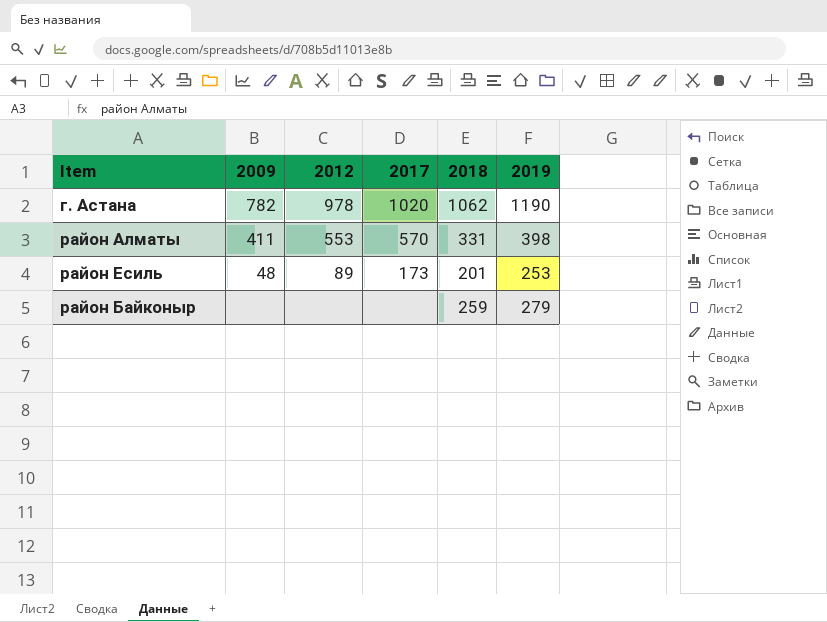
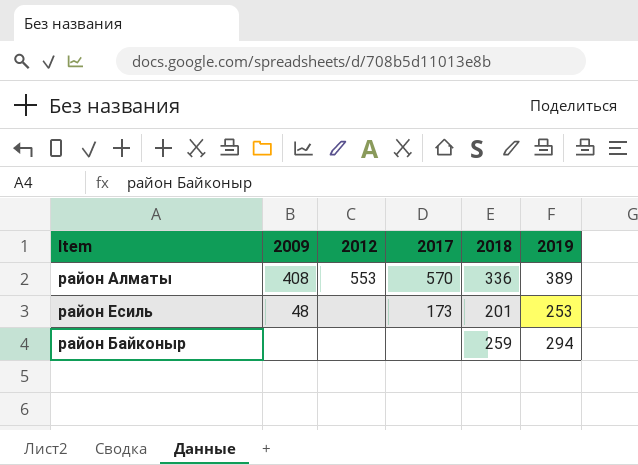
row г. Астана: 782 | 978 | 1020 | 1062 | 1190 -> none
район Алматы | 2009: 411 -> 408
район Алматы | 2018: 331 -> 336
район Алматы | 2019: 398 -> 389
район Есиль | 2012: 89 -> none
район Байконыр | 2019: 279 -> 294

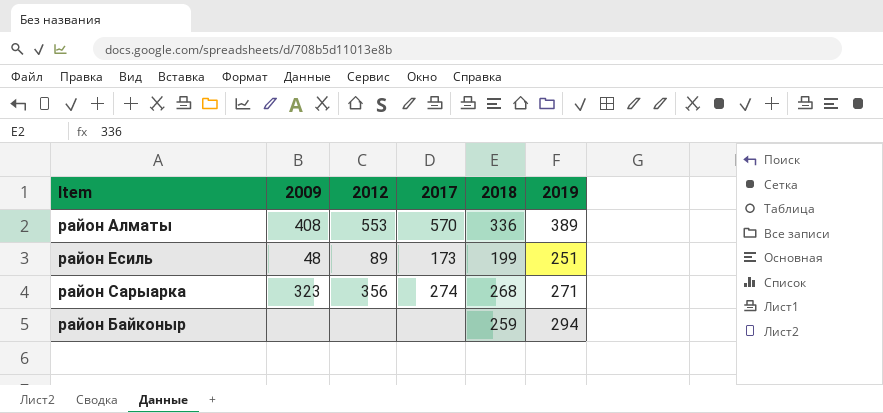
район Есиль | 2012: none -> 89
район Есиль | 2018: 201 -> 199
район Есиль | 2019: 253 -> 251
row район Сарыарка: none -> 323 | 356 | 274 | 268 | 271

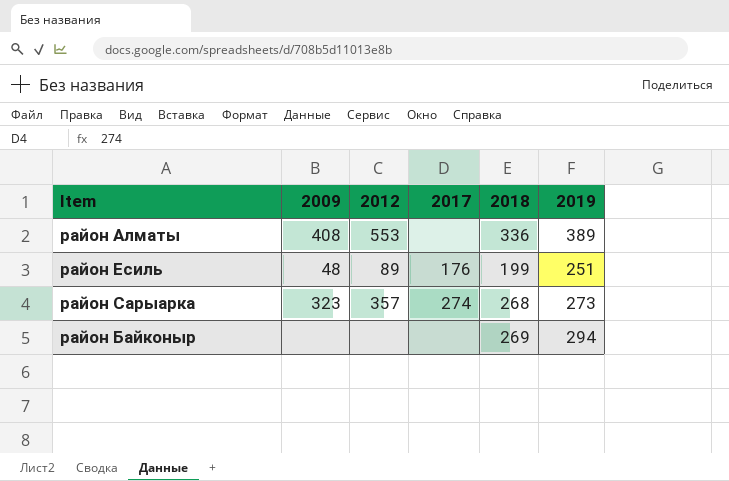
район Алматы | 2017: 570 -> none
район Есиль | 2017: 173 -> 176
район Сарыарка | 2012: 356 -> 357
район Сарыарка | 2019: 271 -> 273
район Байконыр | 2018: 259 -> 269

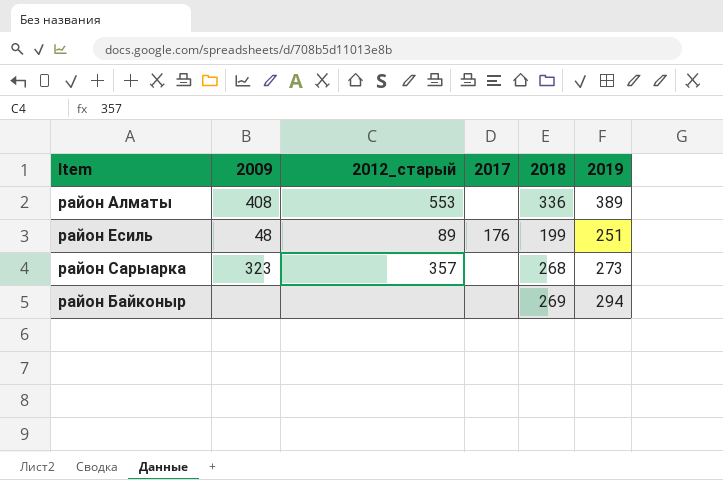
column name: 2012 -> 2012_старый
район Сарыарка | 2017: 274 -> none

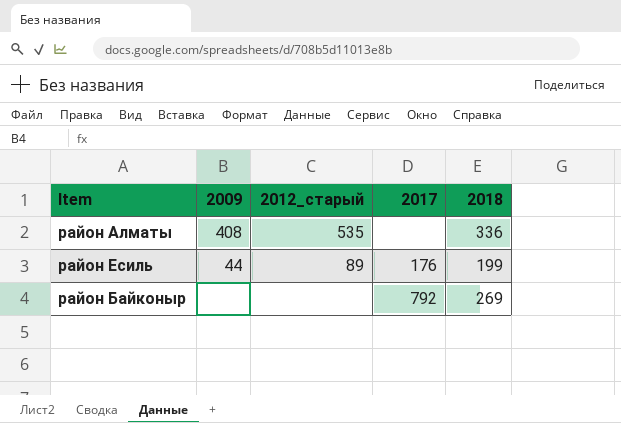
column 2019 | position: 6 -> none
row район Сарыарка: 323 | 357 | none | 268 | 273 -> none
район Алматы | 2012_старый: 553 -> 535
район Есиль | 2009: 48 -> 44
район Байконыр | 2017: none -> 792

